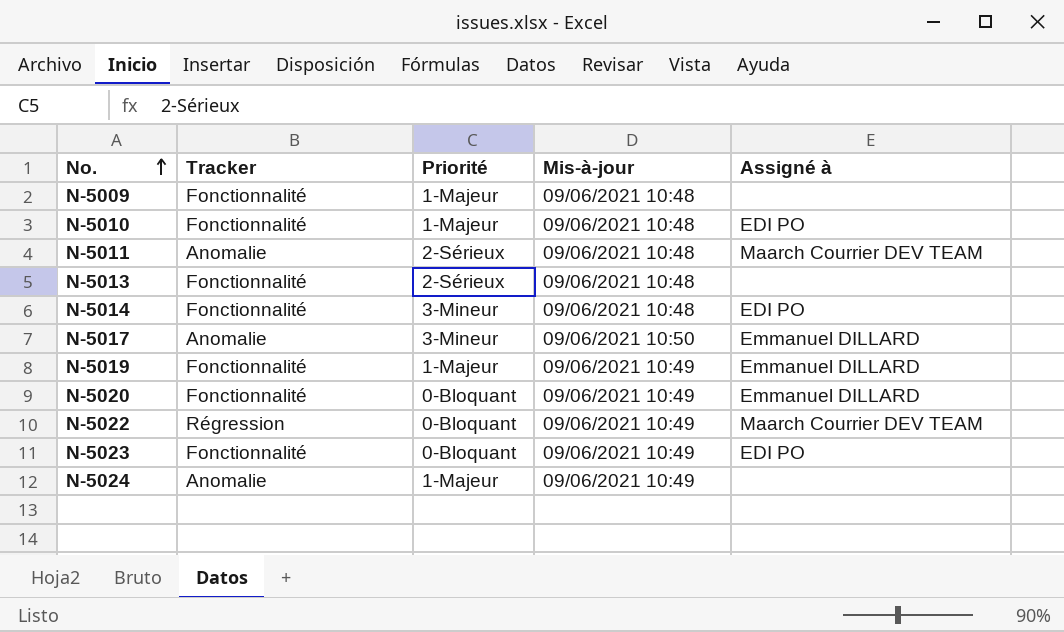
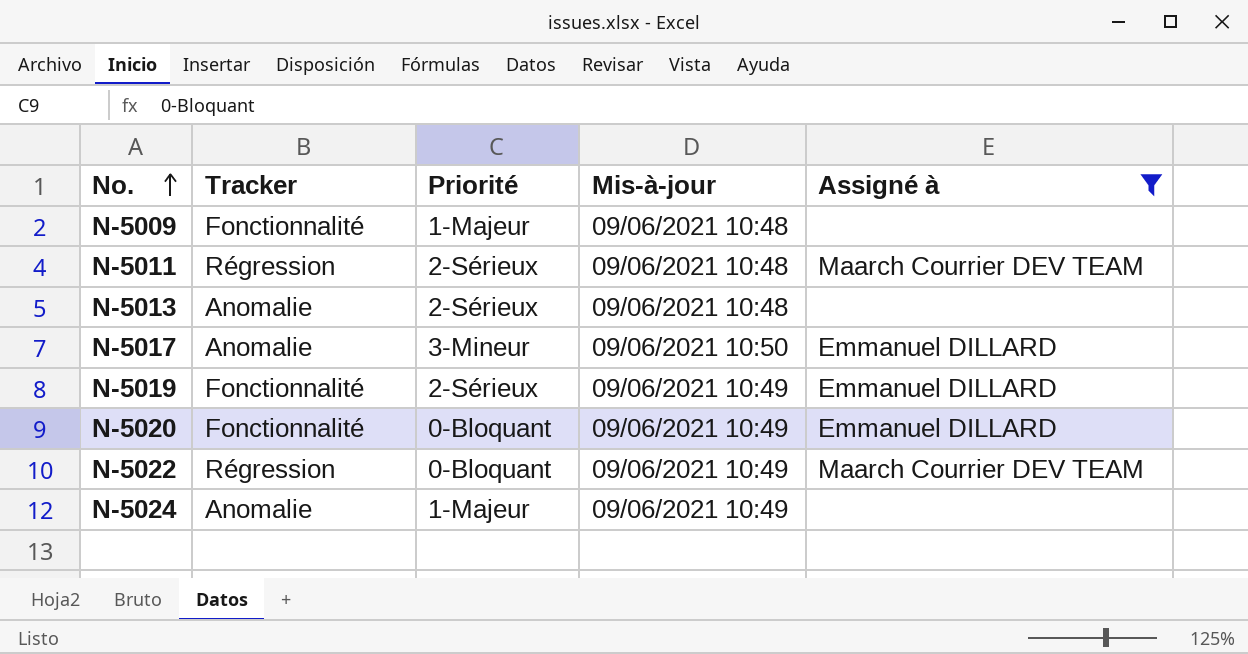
filter: none -> Assigné à != EDI PO
N-5011 | Tracker: Anomalie -> Régression
N-5013 | Tracker: Fonctionnalité -> Anomalie
N-5019 | Priorité: 1-Majeur -> 2-Sérieux

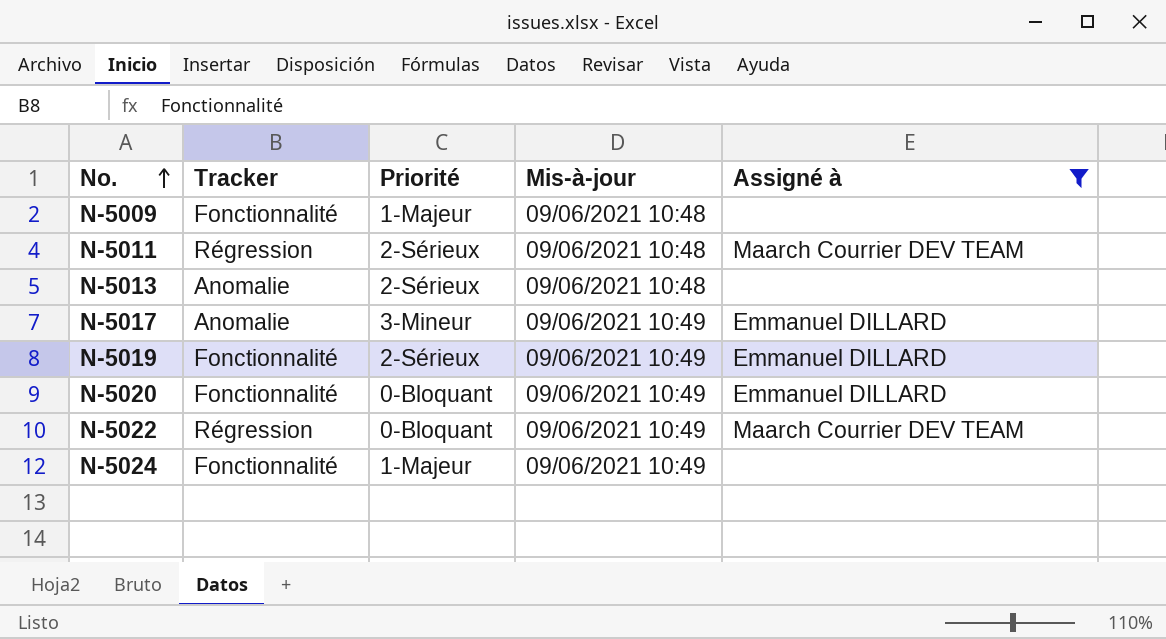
N-5017 | Mis-à-jour: 09/06/2021 10:50 -> 09/06/2021 10:49
N-5024 | Tracker: Anomalie -> Fonctionnalité

